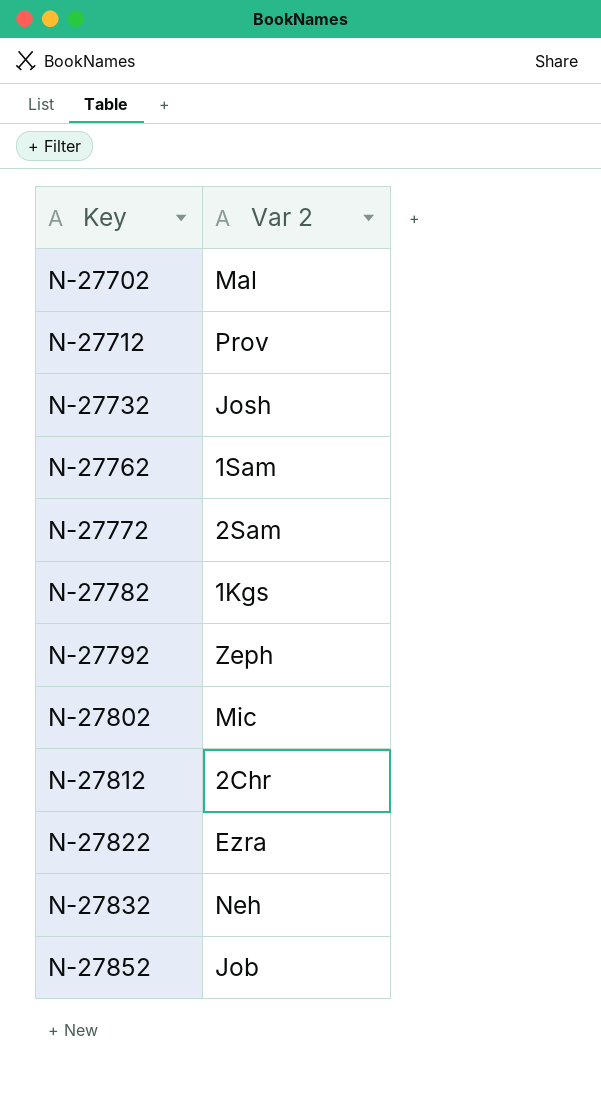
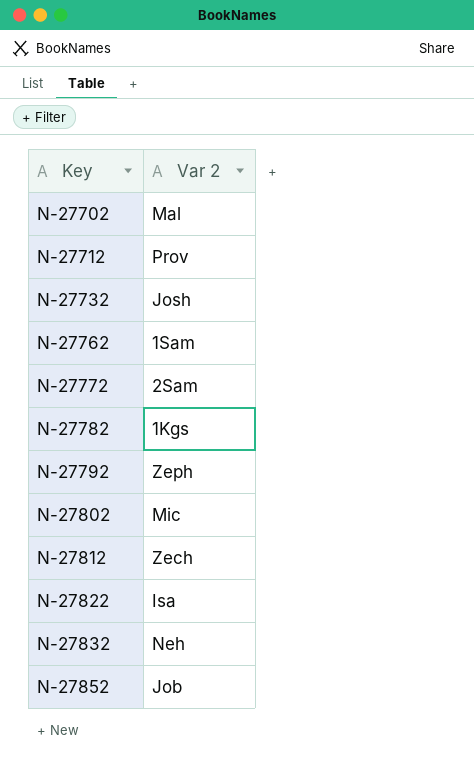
N-27812 | Var 2: 2Chr -> Zech
N-27822 | Var 2: Ezra -> Isa

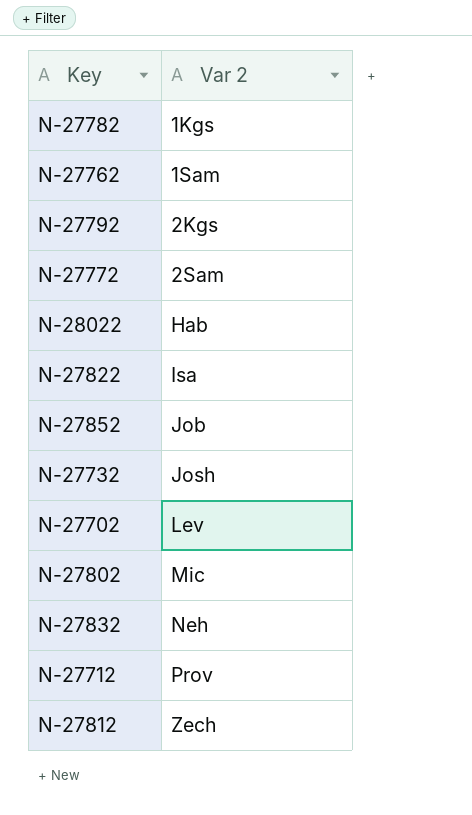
row order: Key ascending -> Var 2 ascending
N-27792 | Var 2: Zeph -> 2Kgs
row N-28022: none -> Hab
N-27702 | Var 2: Mal -> Lev

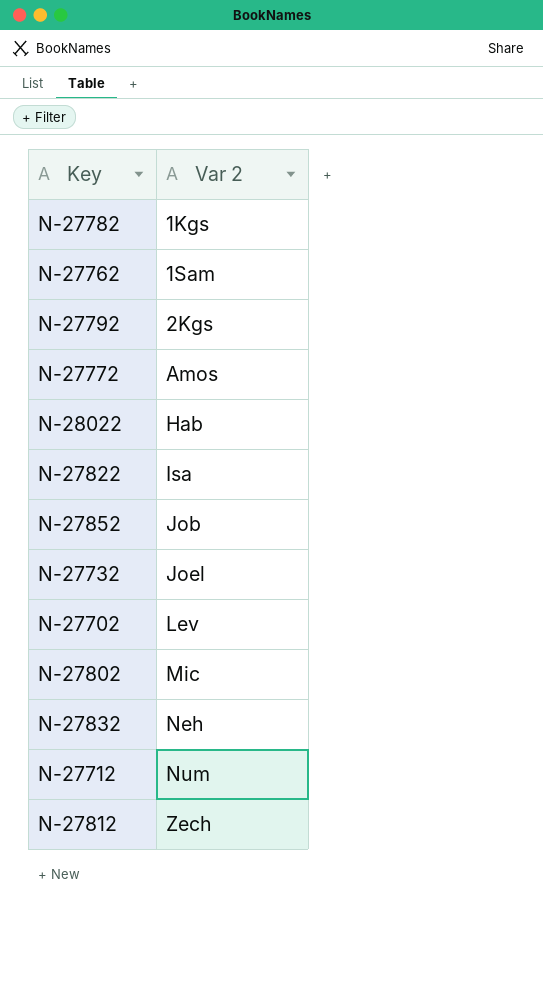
N-27772 | Var 2: 2Sam -> Amos
N-27732 | Var 2: Josh -> Joel
N-27712 | Var 2: Prov -> Num

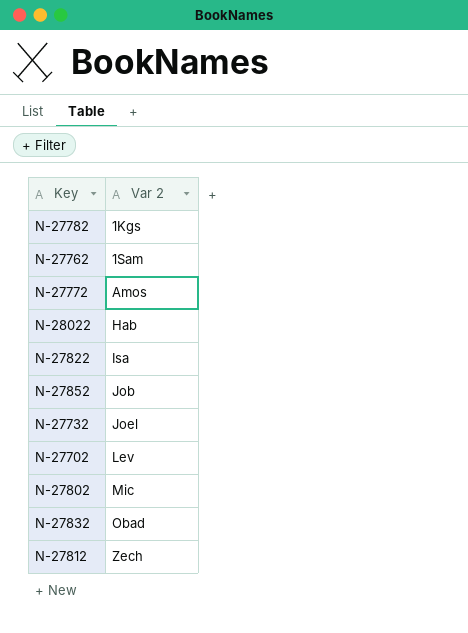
row N-27792: 2Kgs -> none
row N-27712: Num -> none
N-27832 | Var 2: Neh -> Obad

